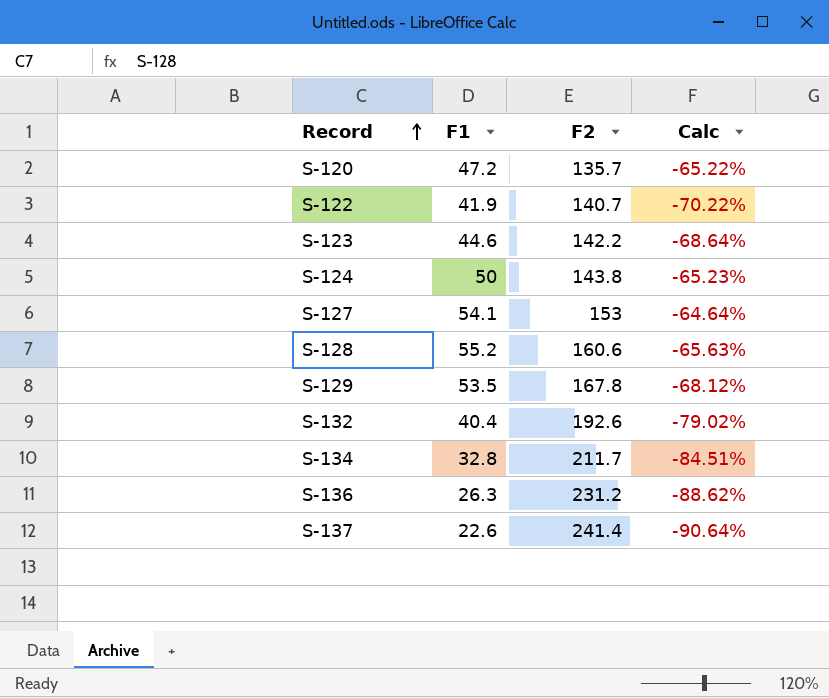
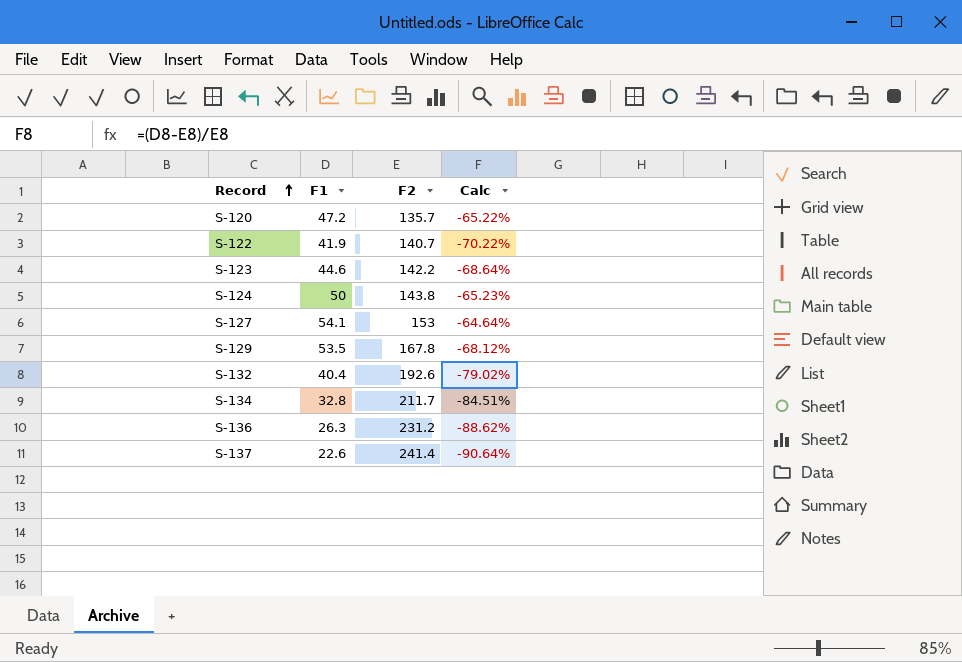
row S-128: 55.2 | 160.6 | -65.63% -> none

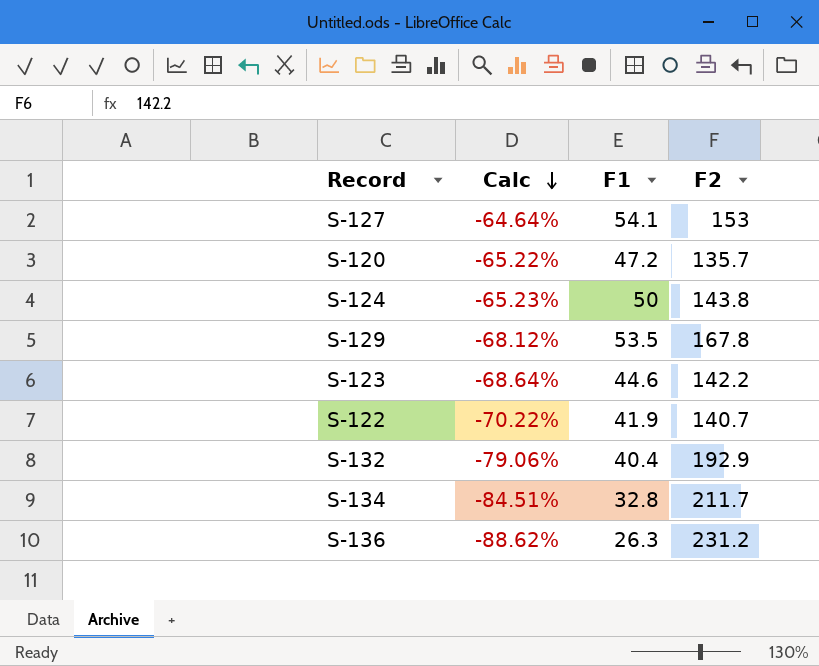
row order: Record ascending -> Calc descending
column Calc | position: 4 -> 2
row S-137: 22.6 | 241.4 | -90.64% -> none
S-132 | Calc: -79.02% -> -79.06%
S-132 | F2: 192.6 -> 192.9

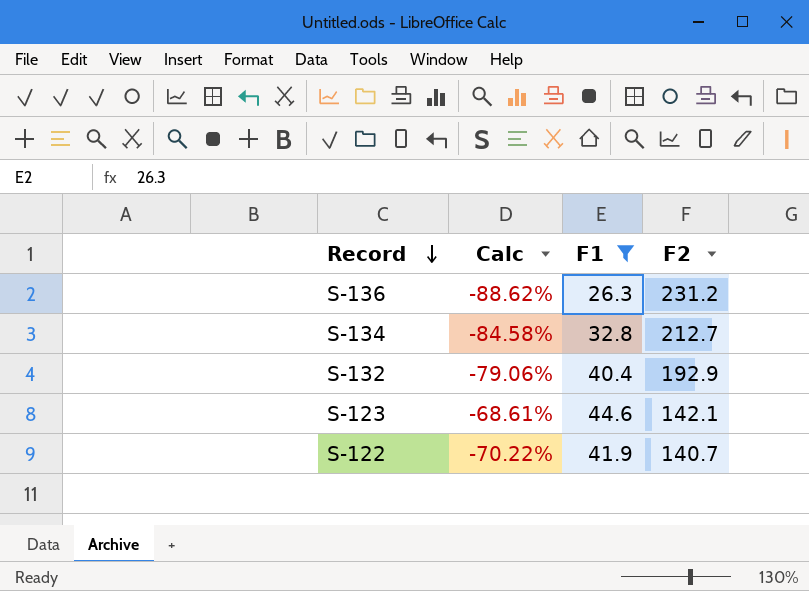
filter: none -> F1 <= 44.6
row order: Calc descending -> Record descending
S-134 | Calc: -84.51% -> -84.58%
S-134 | F2: 211.7 -> 212.7
S-123 | Calc: -68.64% -> -68.61%
S-123 | F2: 142.2 -> 142.1

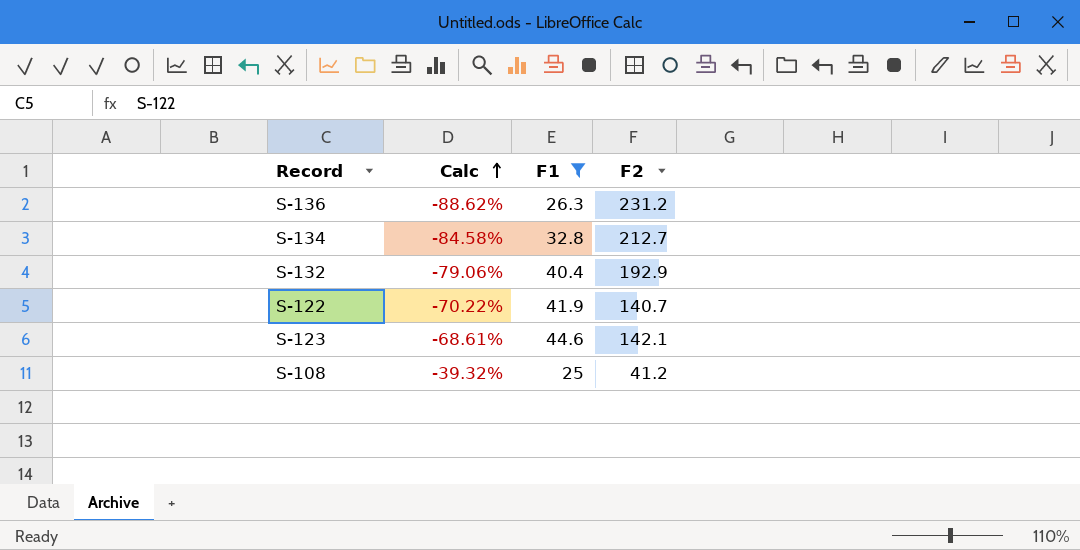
row order: Record descending -> Calc ascending
row S-108: none -> -39.32% | 25 | 41.2

